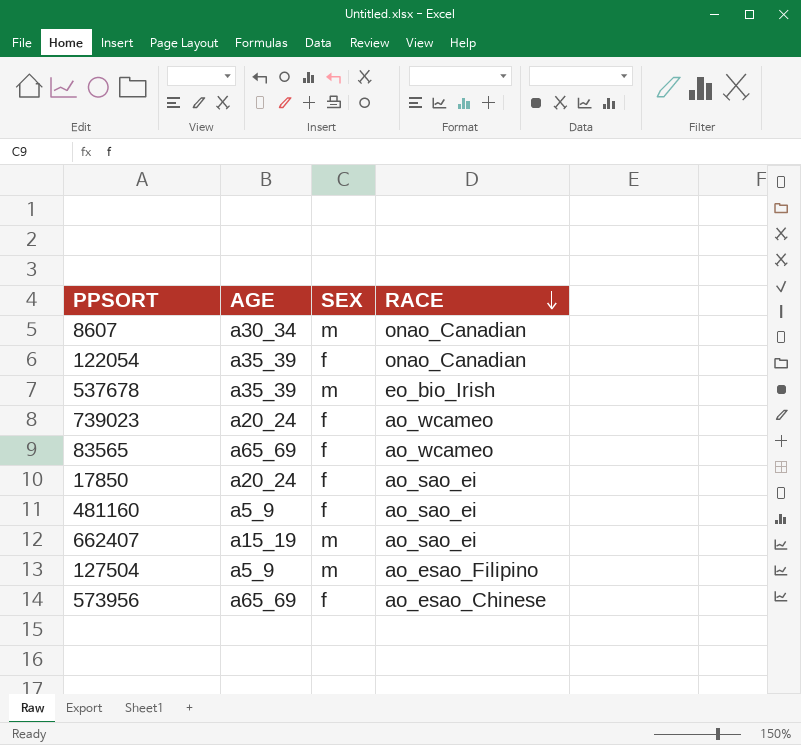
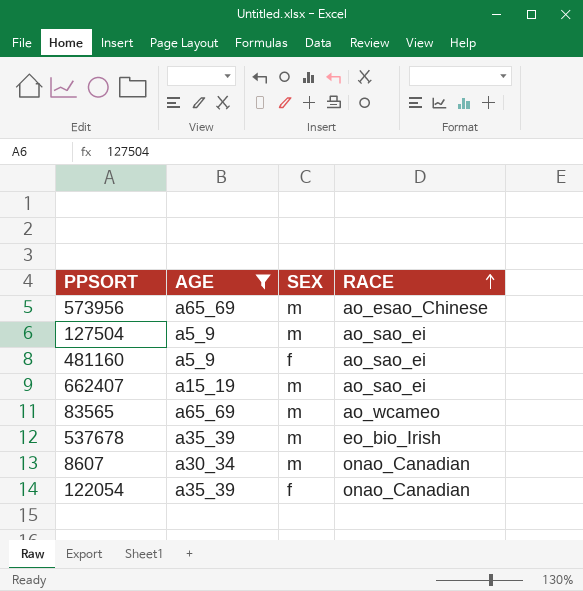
filter: none -> AGE != a20_24
row order: RACE descending -> RACE ascending
573956 | SEX: f -> m
127504 | RACE: ao_esao_Filipino -> ao_sao_ei
83565 | SEX: f -> m

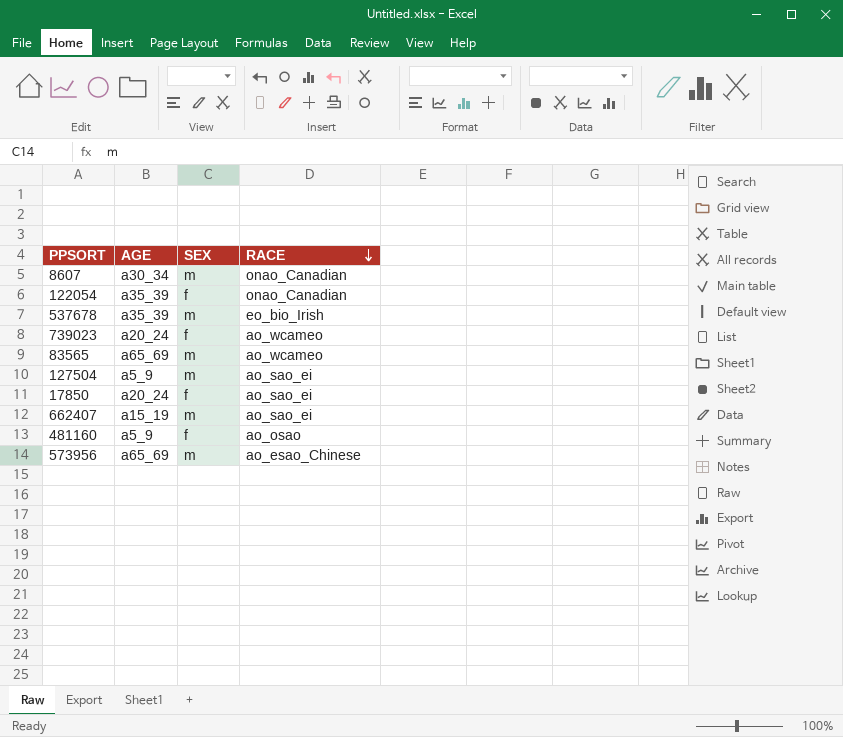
filter: AGE != a20_24 -> none
row order: RACE ascending -> RACE descending
481160 | RACE: ao_sao_ei -> ao_osao

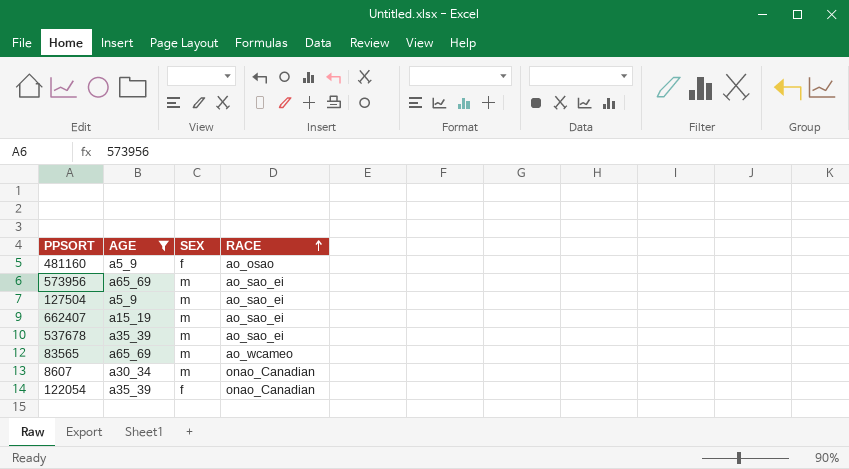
filter: none -> AGE != a20_24
row order: RACE descending -> RACE ascending
573956 | RACE: ao_esao_Chinese -> ao_sao_ei
537678 | RACE: eo_bio_Irish -> ao_sao_ei

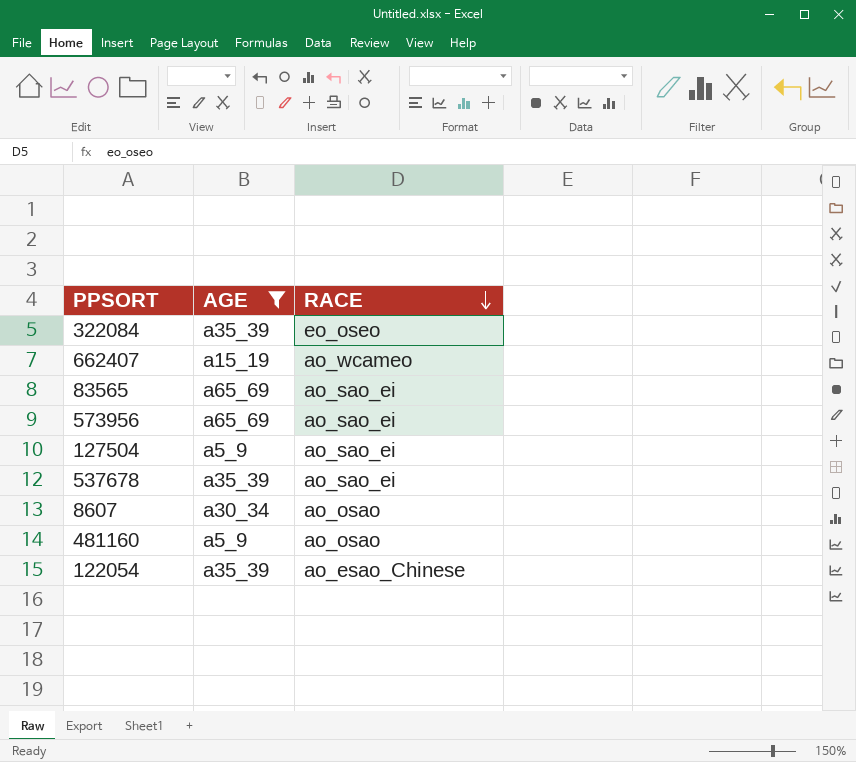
row order: RACE ascending -> RACE descending
column SEX | position: 3 -> none
row 322084: none -> a35_39 | eo_oseo
662407 | RACE: ao_sao_ei -> ao_wcameo
83565 | RACE: ao_wcameo -> ao_sao_ei
8607 | RACE: onao_Canadian -> ao_osao
122054 | RACE: onao_Canadian -> ao_esao_Chinese

